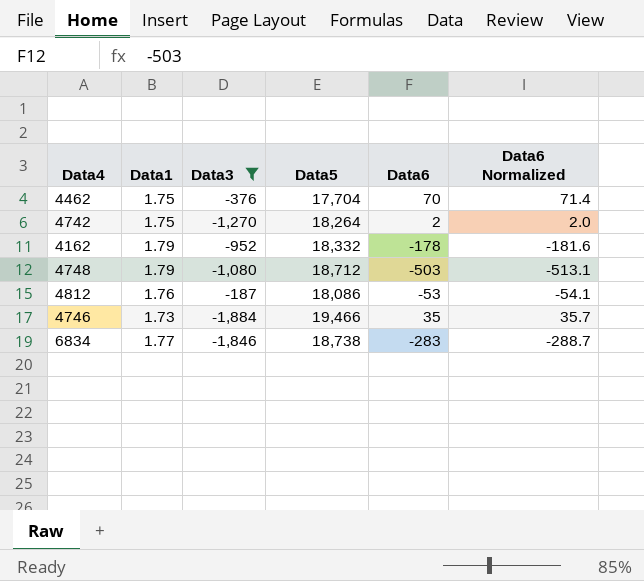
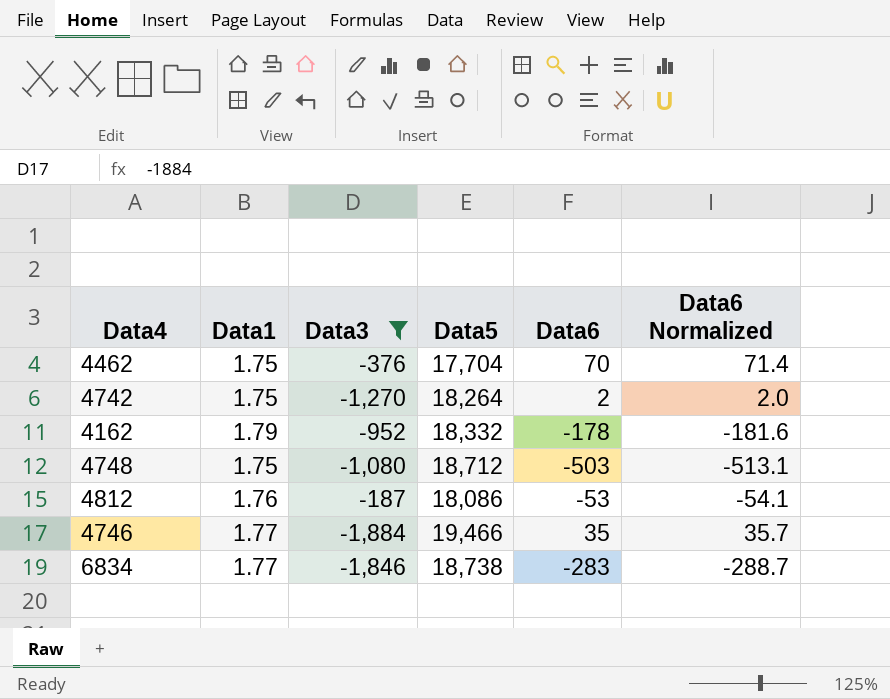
4748 | Data1: 1.79 -> 1.75
4746 | Data1: 1.73 -> 1.77

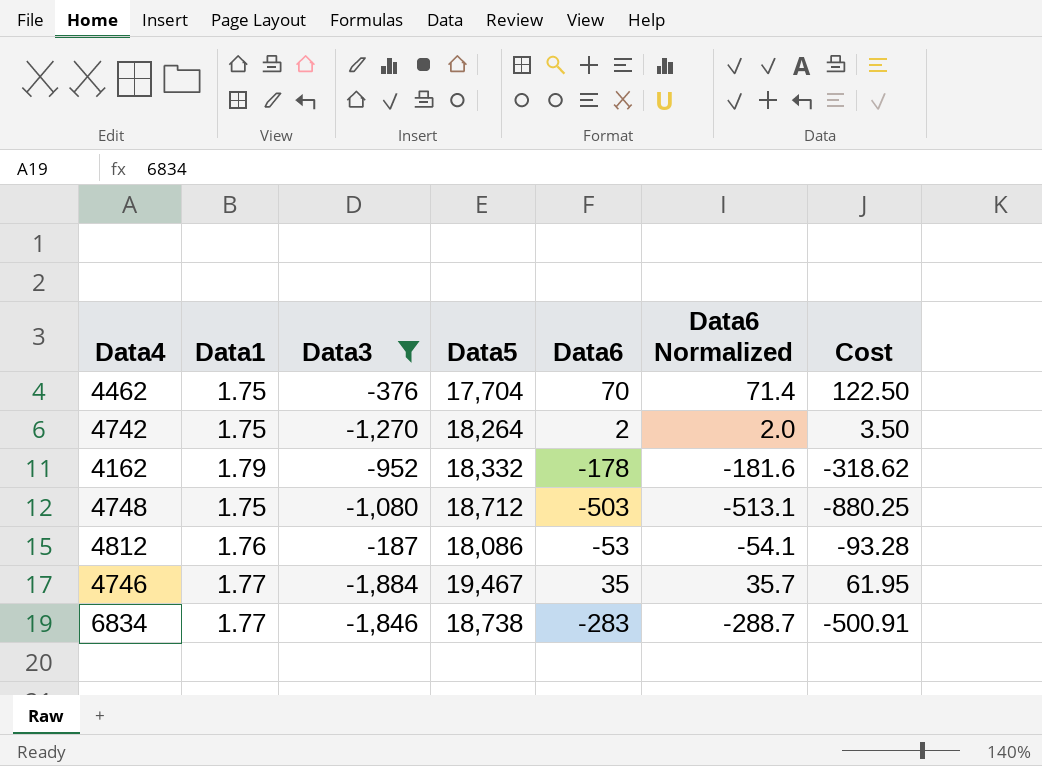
column Cost | formula: none -> [Data1] * [Data6]
4746 | Data5: 19,466 -> 19,467

